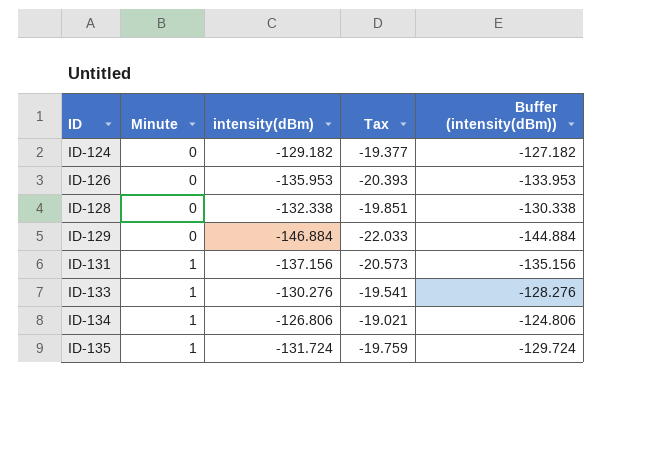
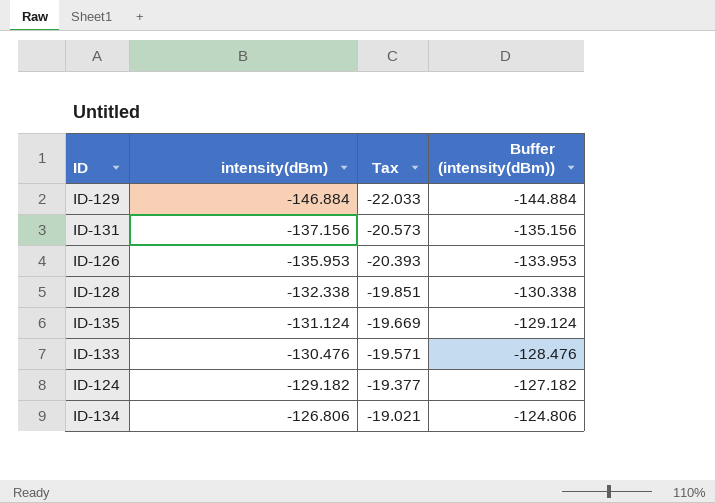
row order: ID ascending -> intensity(dBm) ascending
column Minute | position: 2 -> none
ID-135 | intensity(dBm): -131.724 -> -131.124
ID-135 | Tax: -19.759 -> -19.669
ID-135 | Buffer (intensity(dBm)): -129.724 -> -129.124
ID-133 | intensity(dBm): -130.276 -> -130.476
ID-133 | Tax: -19.541 -> -19.571
ID-133 | Buffer (intensity(dBm)): -128.276 -> -128.476

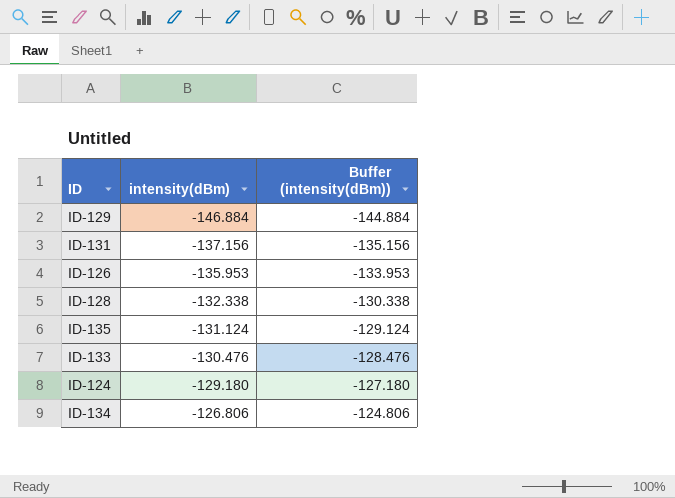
column Tax | formula: [intensity(dBm)] * 0.15 -> none
ID-124 | intensity(dBm): -129.182 -> -129.180
ID-124 | Buffer (intensity(dBm)): -127.182 -> -127.180

